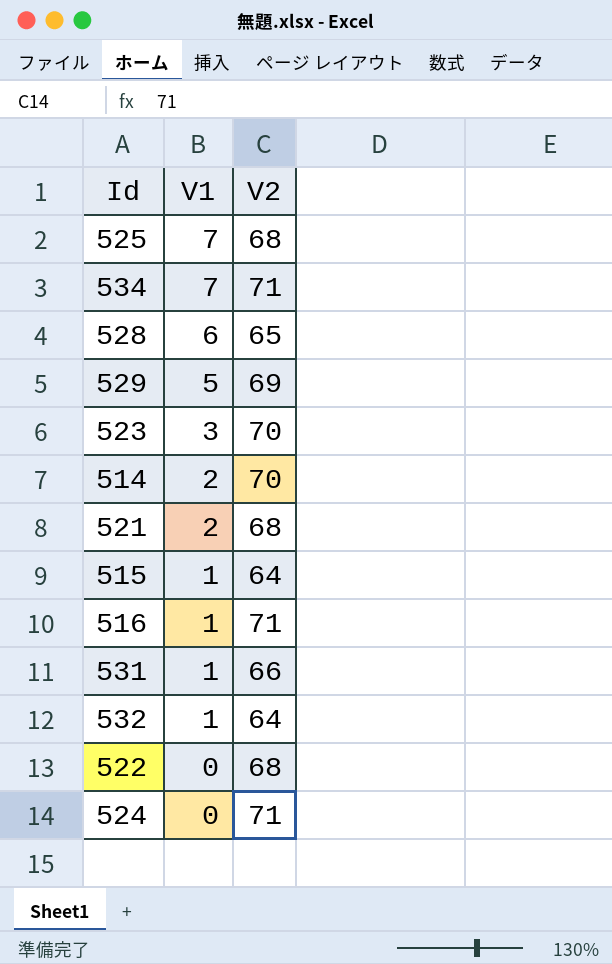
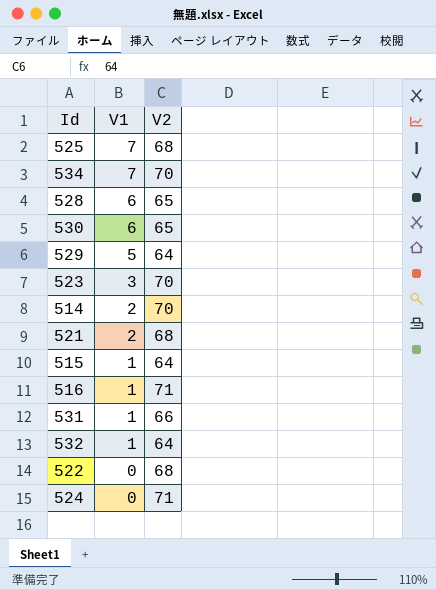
534 | V2: 71 -> 70
row 530: none -> 6 | 65
529 | V2: 69 -> 64

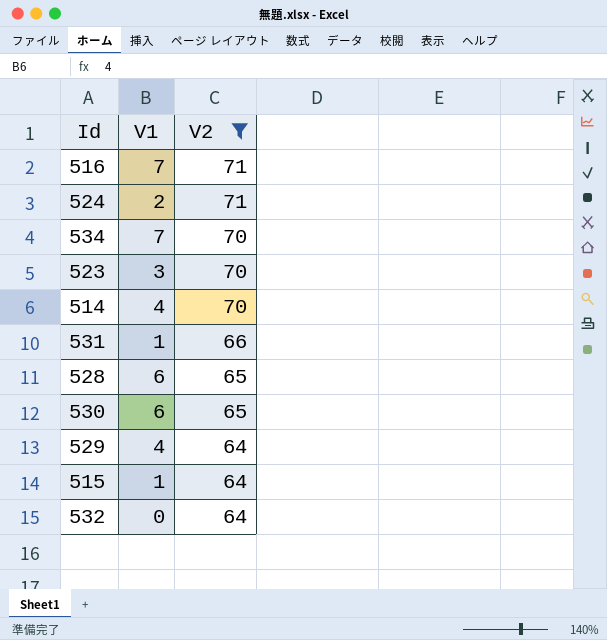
filter: none -> V2 != 68
row order: V1 descending -> V2 descending
516 | V1: 1 -> 7
524 | V1: 0 -> 2
514 | V1: 2 -> 4
529 | V1: 5 -> 4
532 | V1: 1 -> 0

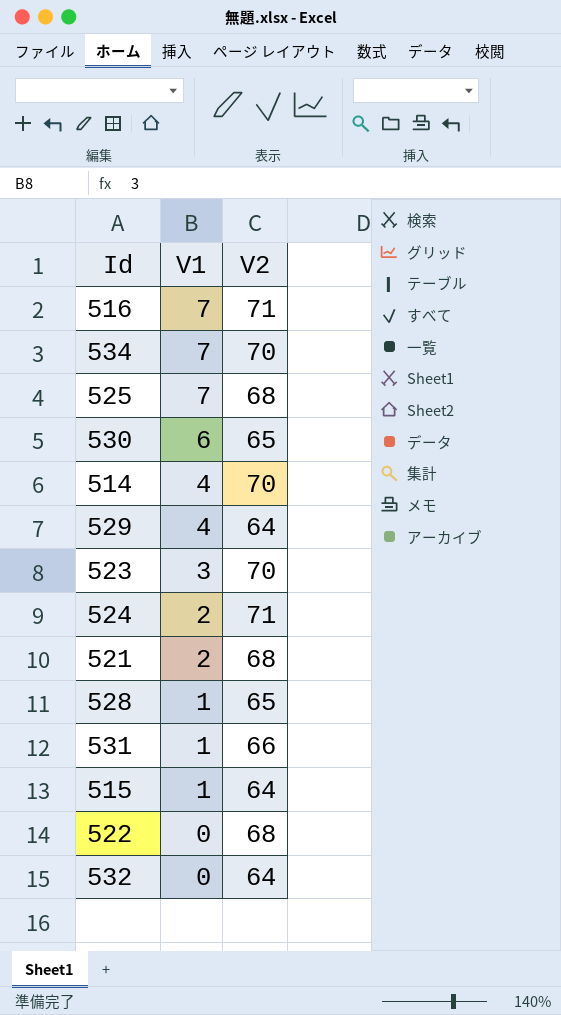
filter: V2 != 68 -> none
row order: V2 descending -> V1 descending
528 | V1: 6 -> 1

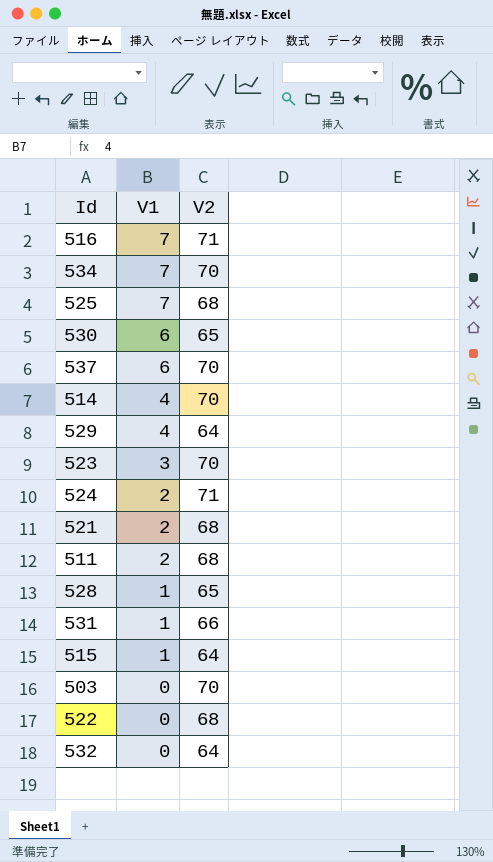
row 537: none -> 6 | 70
row 511: none -> 2 | 68
row 503: none -> 0 | 70

